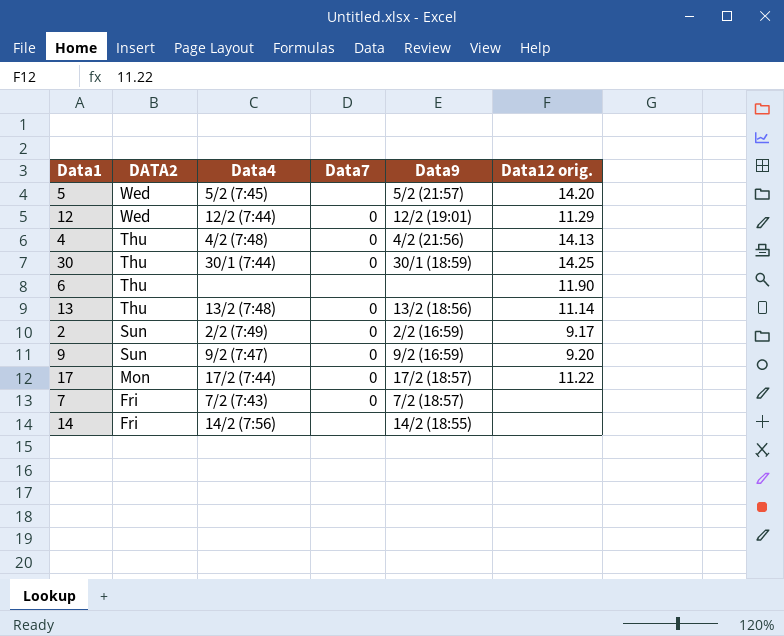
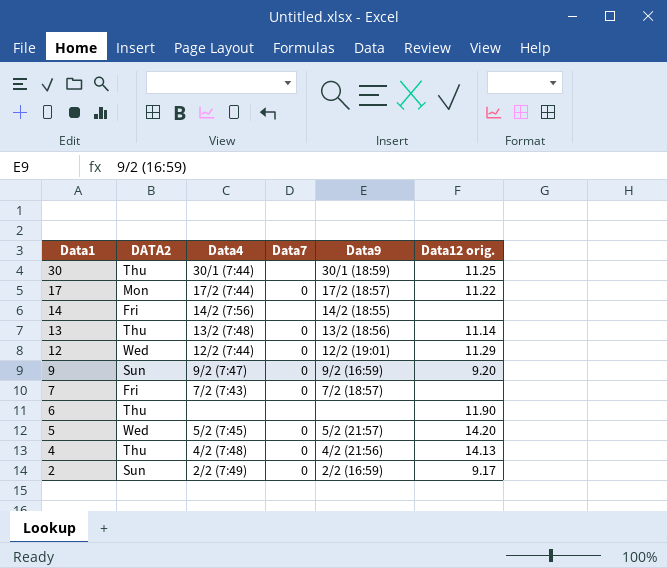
row order: DATA2 descending -> Data1 descending
30 | Data7: 0 -> none
30 | Data12 orig.: 14.25 -> 11.25
5 | Data7: none -> 0

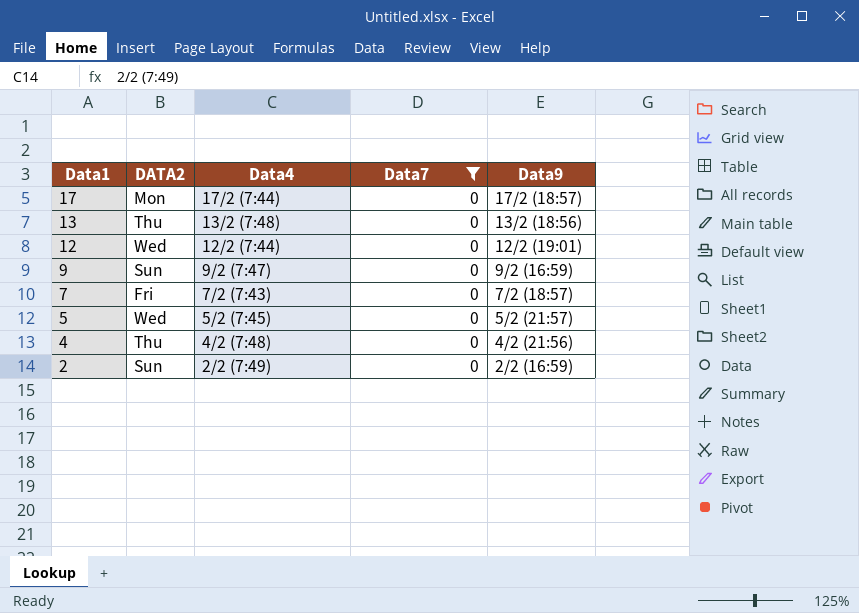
filter: none -> Data7 = 0
column Data12 orig. | position: 6 -> none

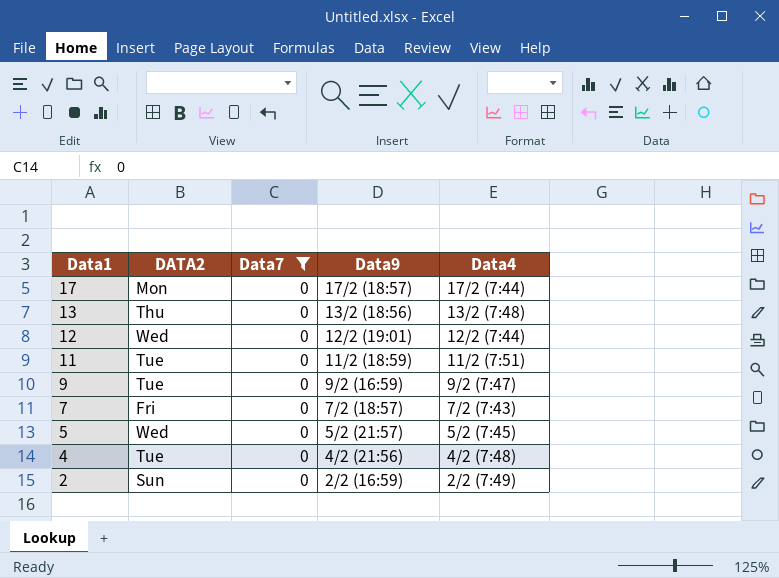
column Data4 | position: 3 -> 5
row 11: none -> Tue | 0 | 11/2 (18:59) | 11/2 (7:51)
9 | DATA2: Sun -> Tue
4 | DATA2: Thu -> Tue

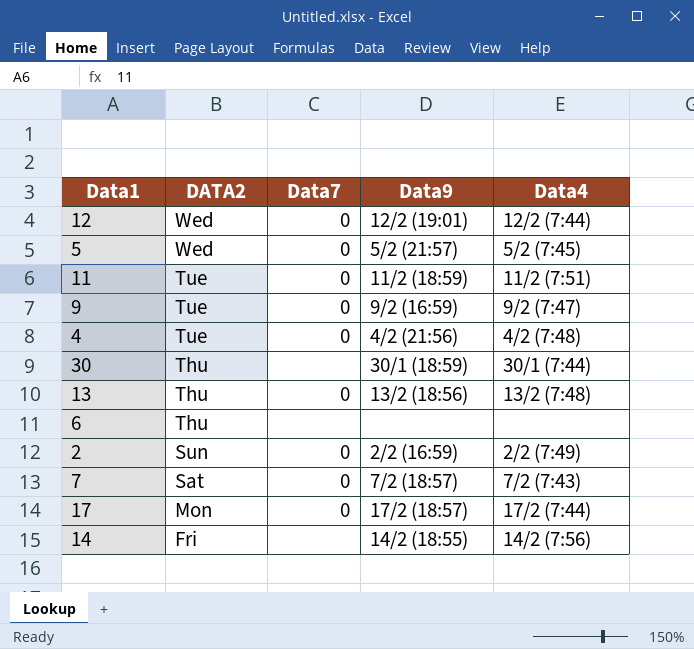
filter: Data7 = 0 -> none
row order: Data1 descending -> DATA2 descending
7 | DATA2: Fri -> Sat

